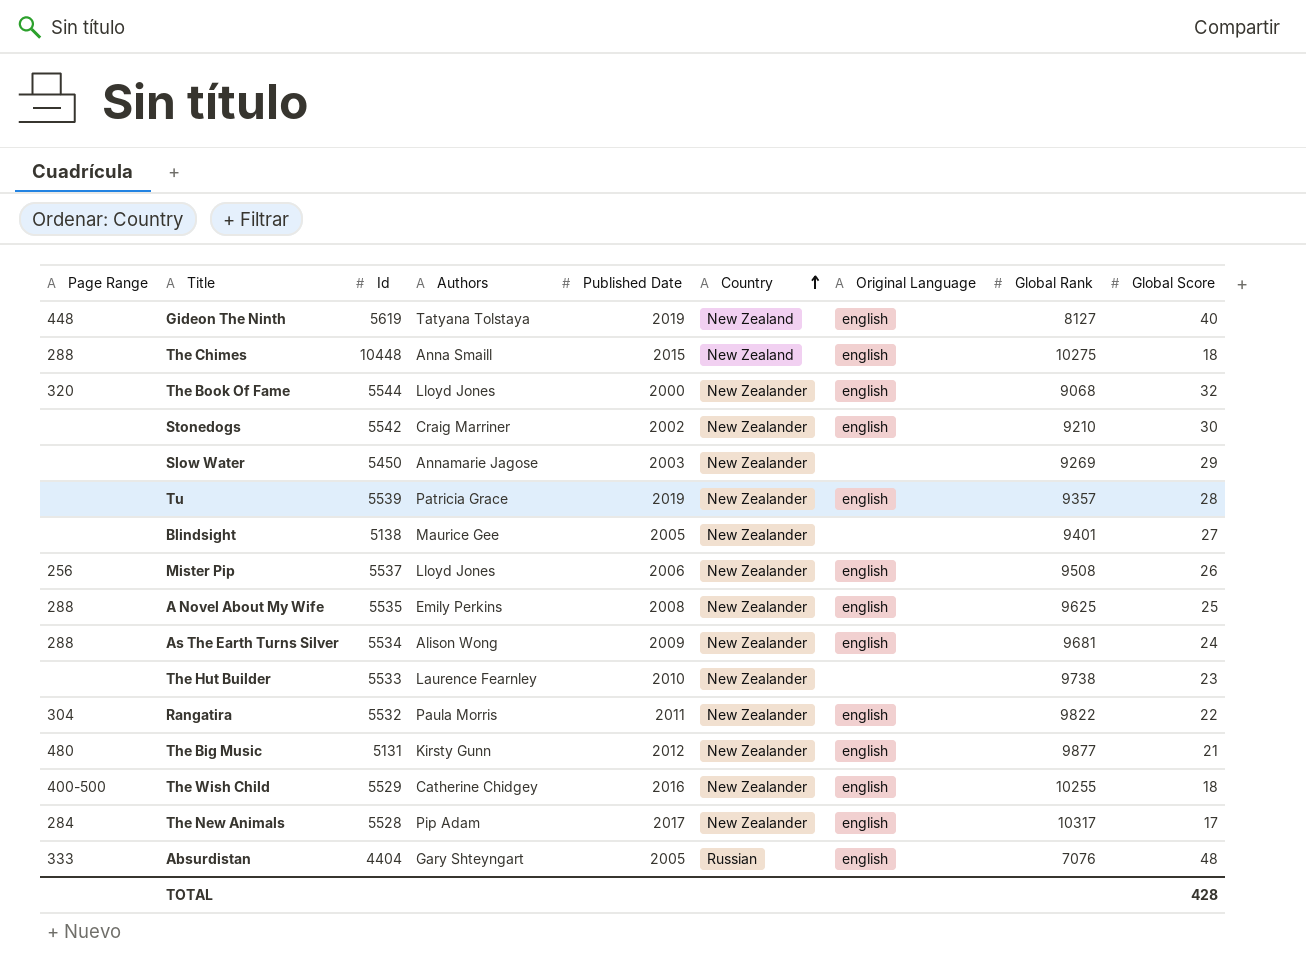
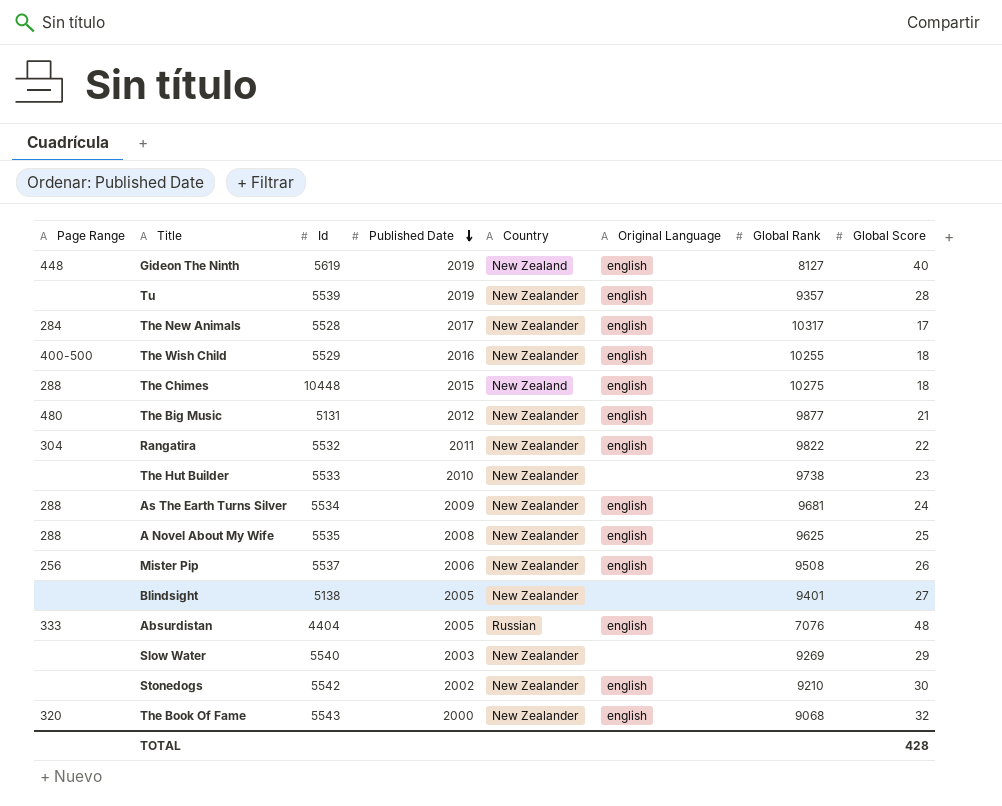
row order: Country ascending -> Published Date descending
column Authors | position: 4 -> none
Slow Water | Id: 5450 -> 5540
The Book Of Fame | Id: 5544 -> 5543

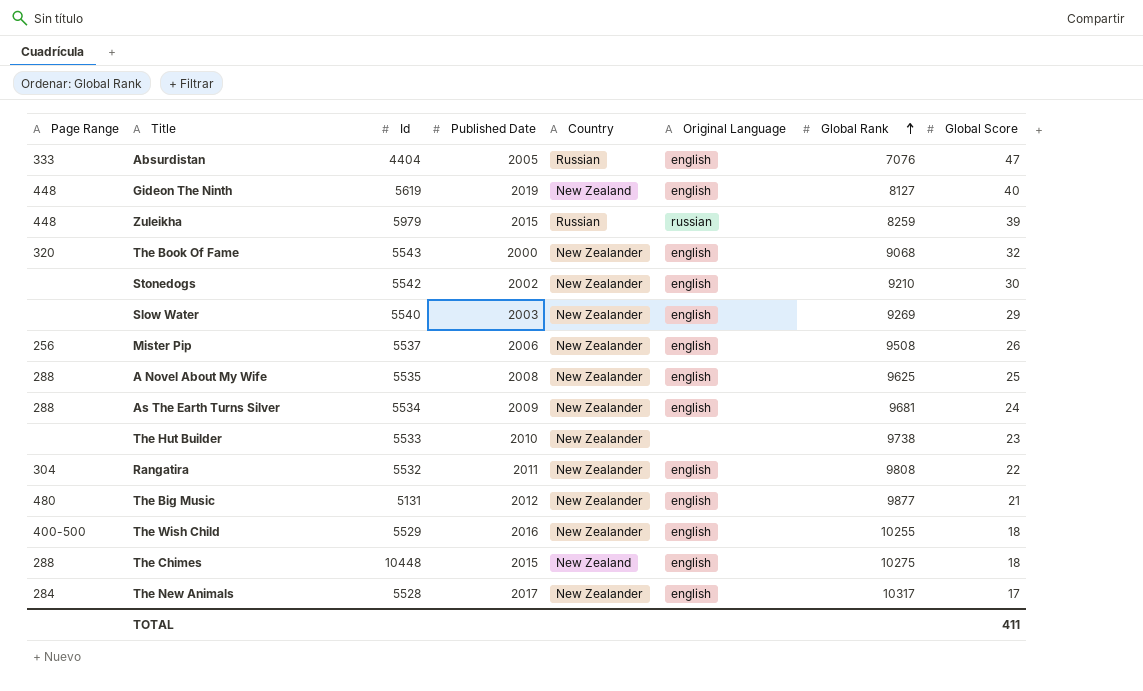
row order: Published Date descending -> Global Rank ascending
row Tu: none | 5539 | 2019 | New Zealander | english | 9357 | 28 -> none
row Blindsight: none | 5138 | 2005 | New Zealander | none | 9401 | 27 -> none
Absurdistan | Global Score: 48 -> 47
row Zuleikha: none -> 448 | 5979 | 2015 | Russian | russian | 8259 | 39
Slow Water | Original Language: none -> english
Rangatira | Global Rank: 9822 -> 9808
TOTAL | Global Score: 428 -> 411

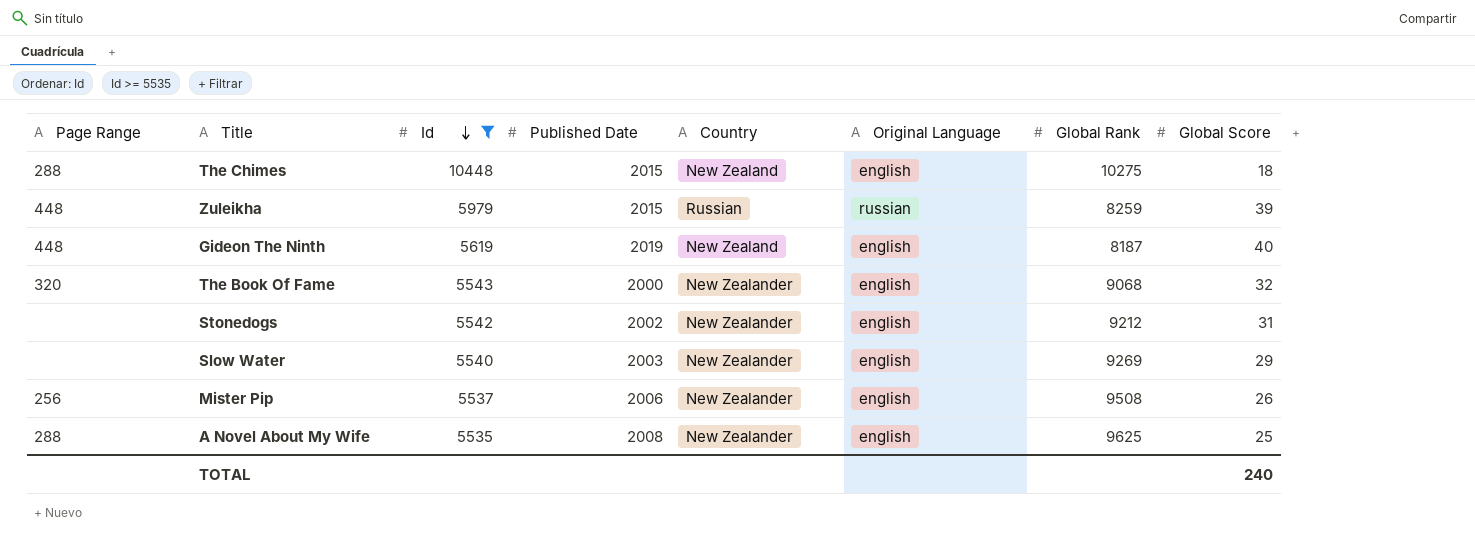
filter: none -> Id >= 5535
row order: Global Rank ascending -> Id descending
Gideon The Ninth | Global Rank: 8127 -> 8187
Stonedogs | Global Rank: 9210 -> 9212
Stonedogs | Global Score: 30 -> 31
TOTAL | Global Score: 411 -> 240

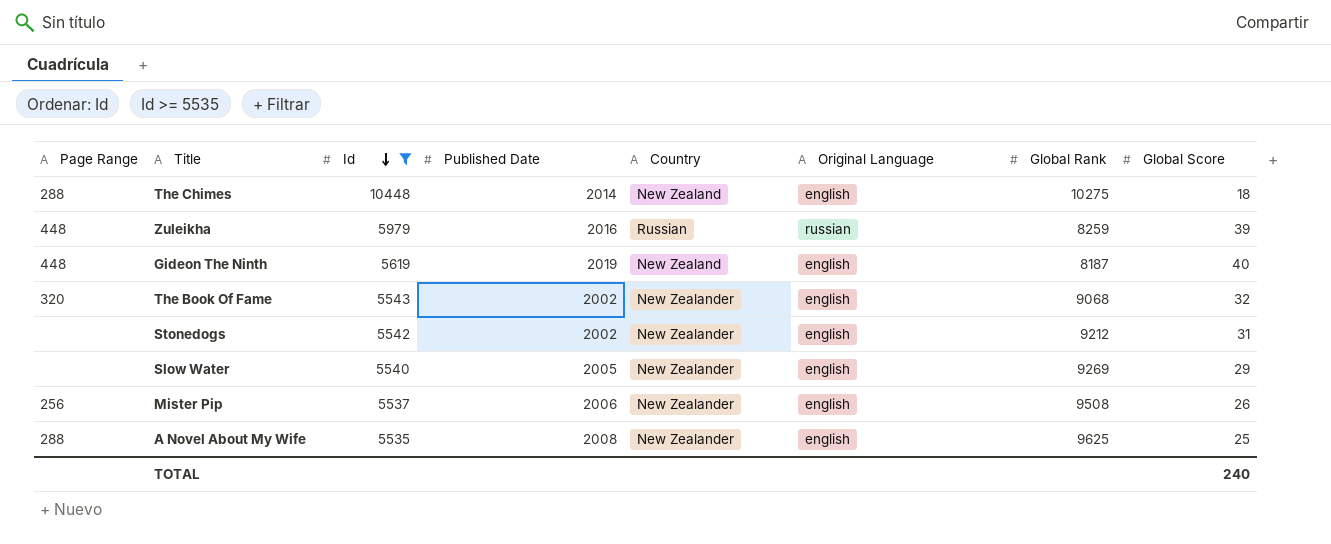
The Chimes | Published Date: 2015 -> 2014
Zuleikha | Published Date: 2015 -> 2016
The Book Of Fame | Published Date: 2000 -> 2002
Slow Water | Published Date: 2003 -> 2005

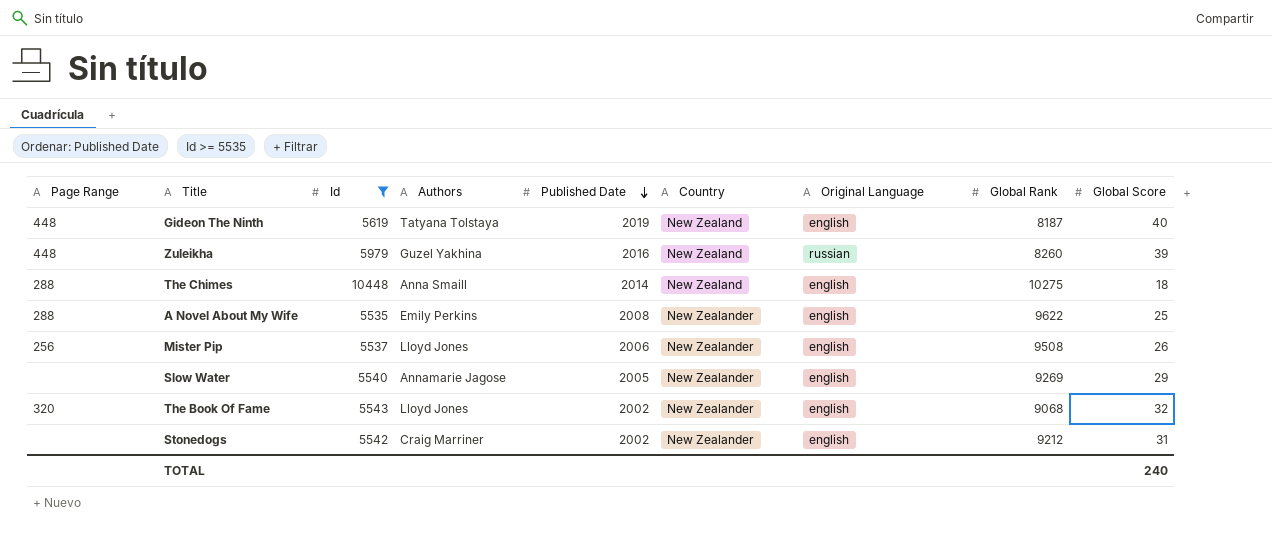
row order: Id descending -> Published Date descending
column Authors | position: none -> 4
Zuleikha | Country: Russian -> New Zealand
Zuleikha | Global Rank: 8259 -> 8260
A Novel About My Wife | Global Rank: 9625 -> 9622

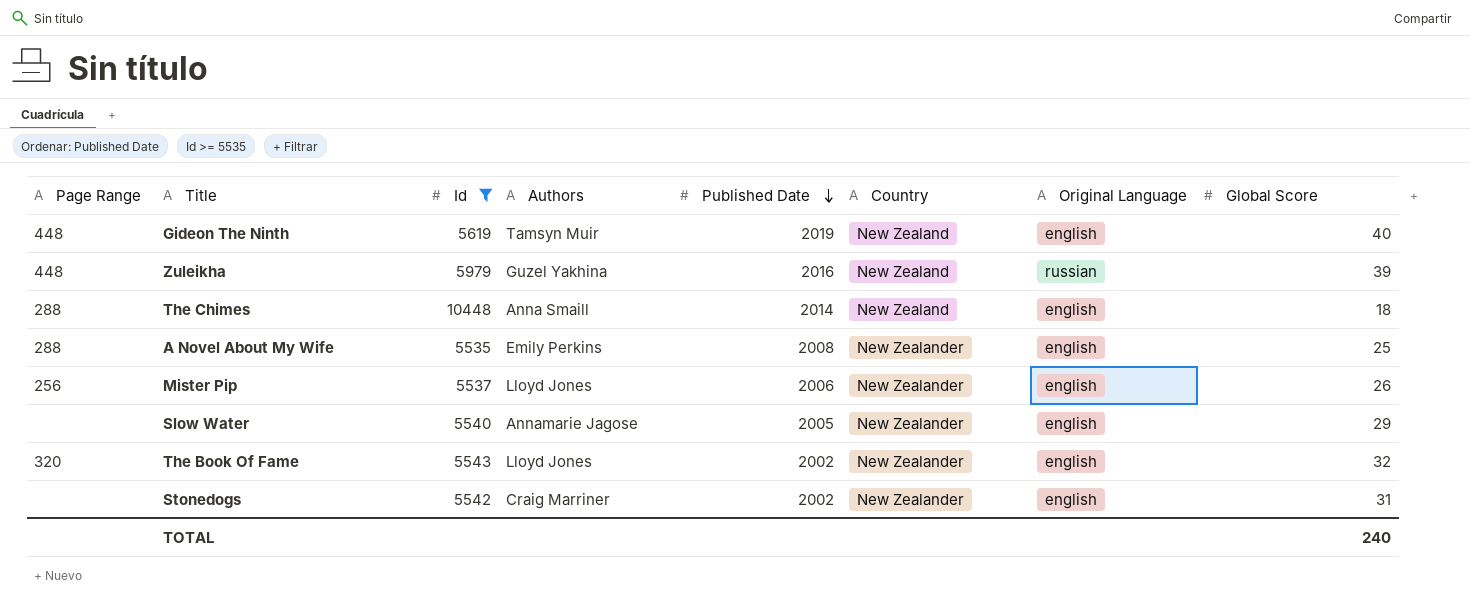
column Global Rank | position: 8 -> none
Gideon The Ninth | Authors: Tatyana Tolstaya -> Tamsyn Muir

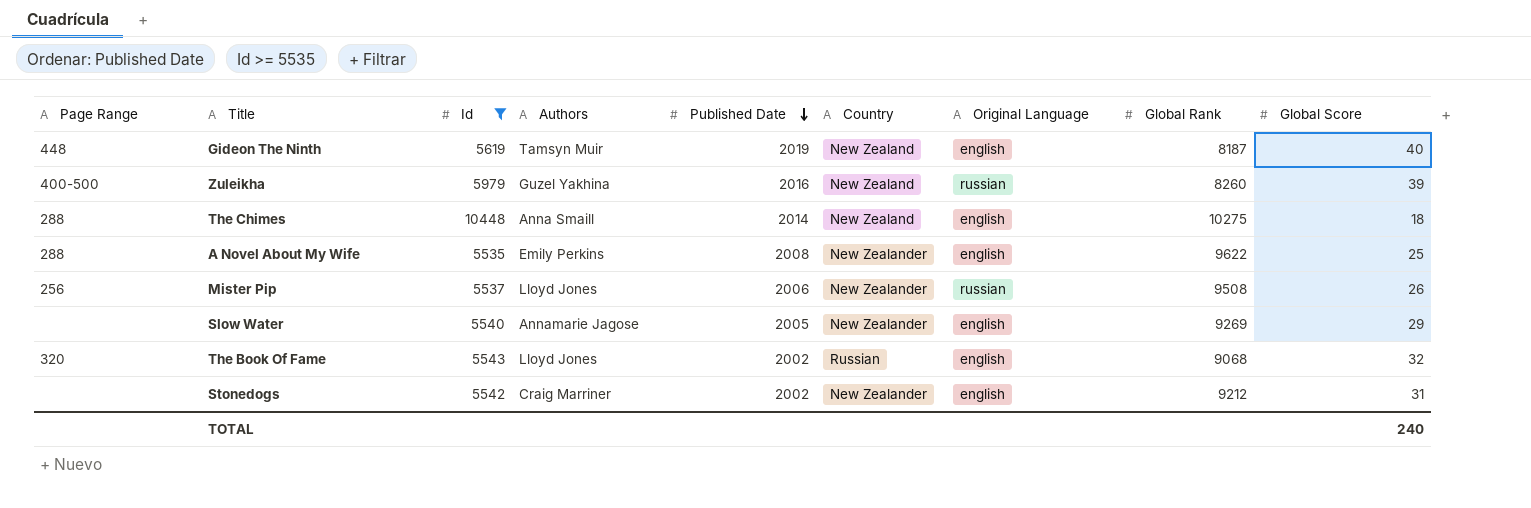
column Global Rank | position: none -> 8
Zuleikha | Page Range: 448 -> 400-500
Mister Pip | Original Language: english -> russian
The Book Of Fame | Country: New Zealander -> Russian

